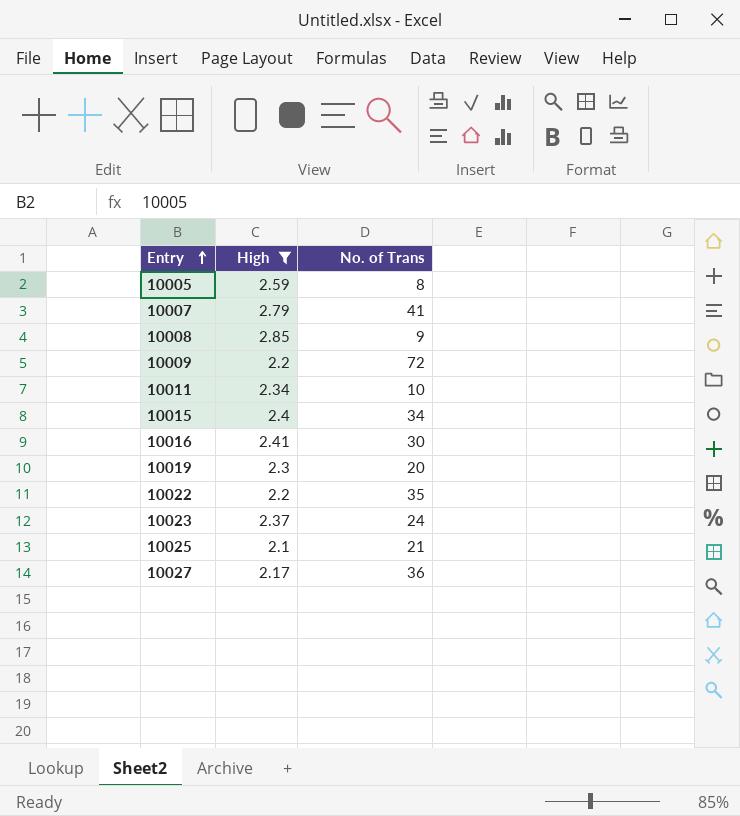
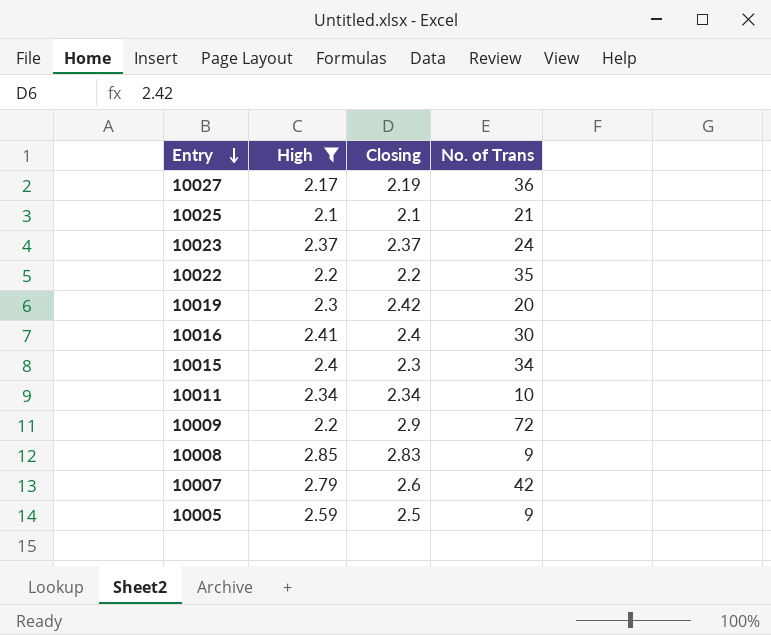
row order: Entry ascending -> Entry descending
column Closing | position: none -> 3
10007 | No. of Trans: 41 -> 42
10005 | No. of Trans: 8 -> 9

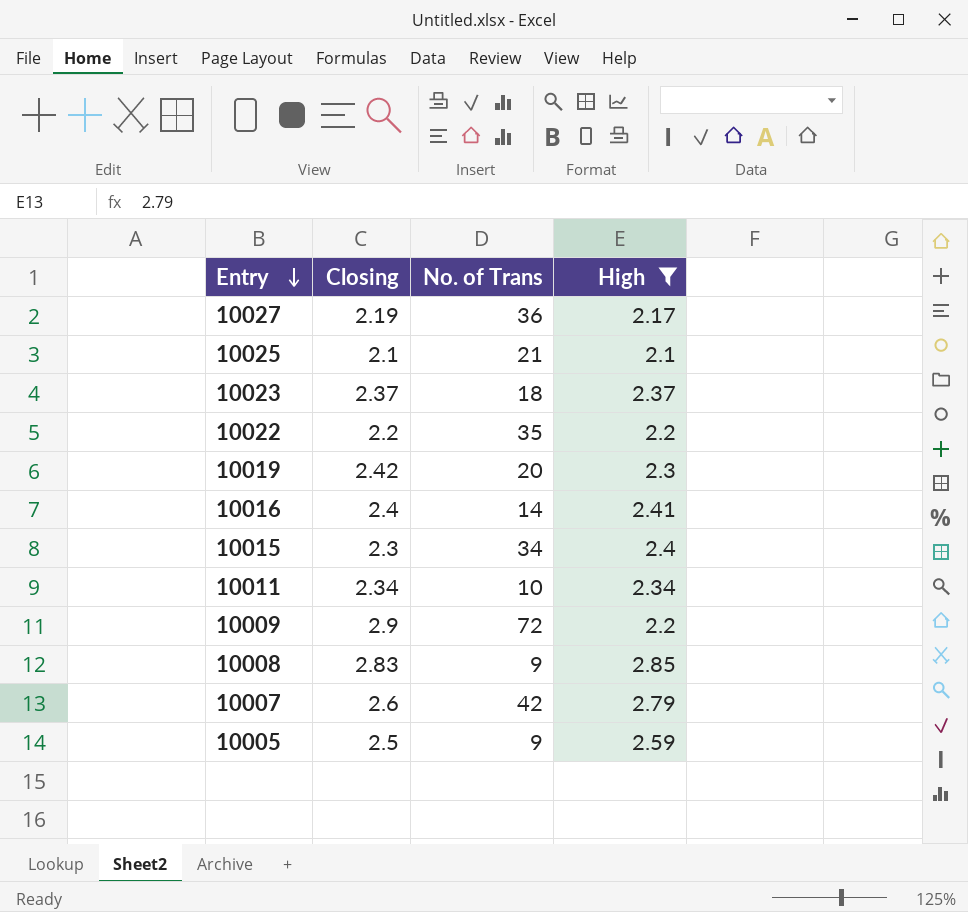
column High | position: 2 -> 4
10023 | No. of Trans: 24 -> 18
10016 | No. of Trans: 30 -> 14

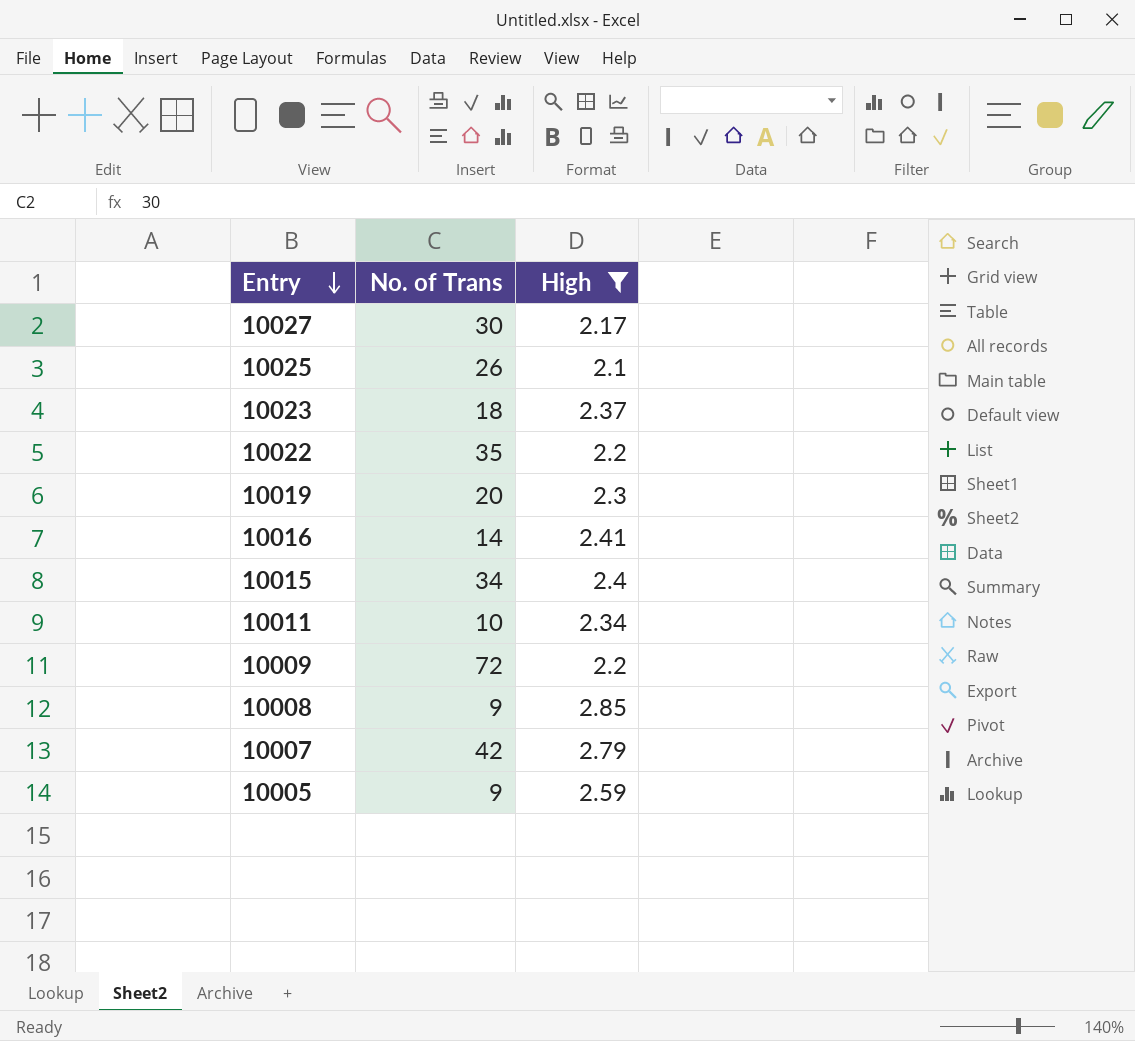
column Closing | position: 2 -> none
10027 | No. of Trans: 36 -> 30
10025 | No. of Trans: 21 -> 26

